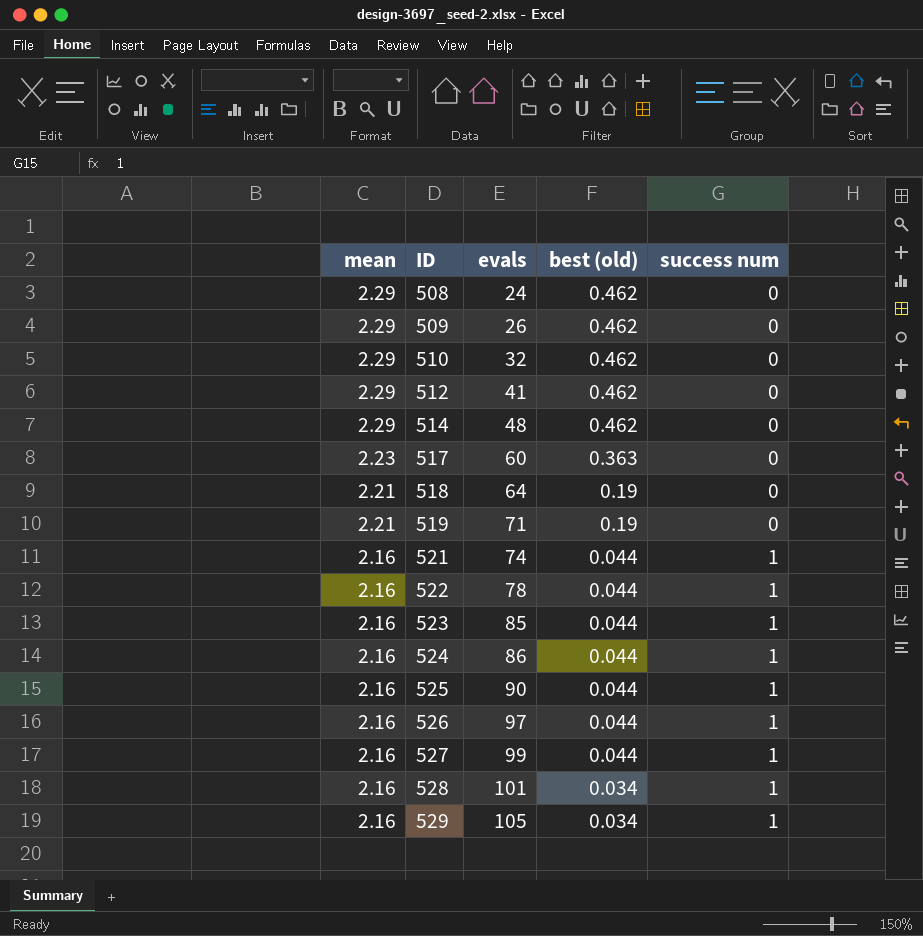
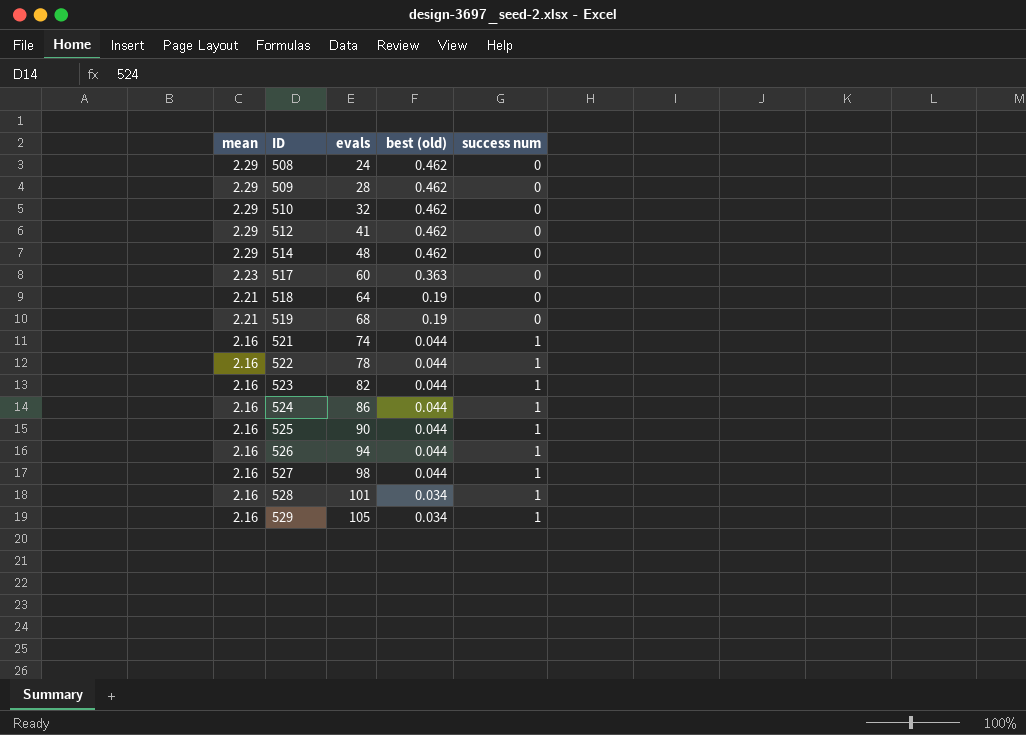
509 | evals: 26 -> 28
519 | evals: 71 -> 68
523 | evals: 85 -> 82
526 | evals: 97 -> 94
527 | evals: 99 -> 98

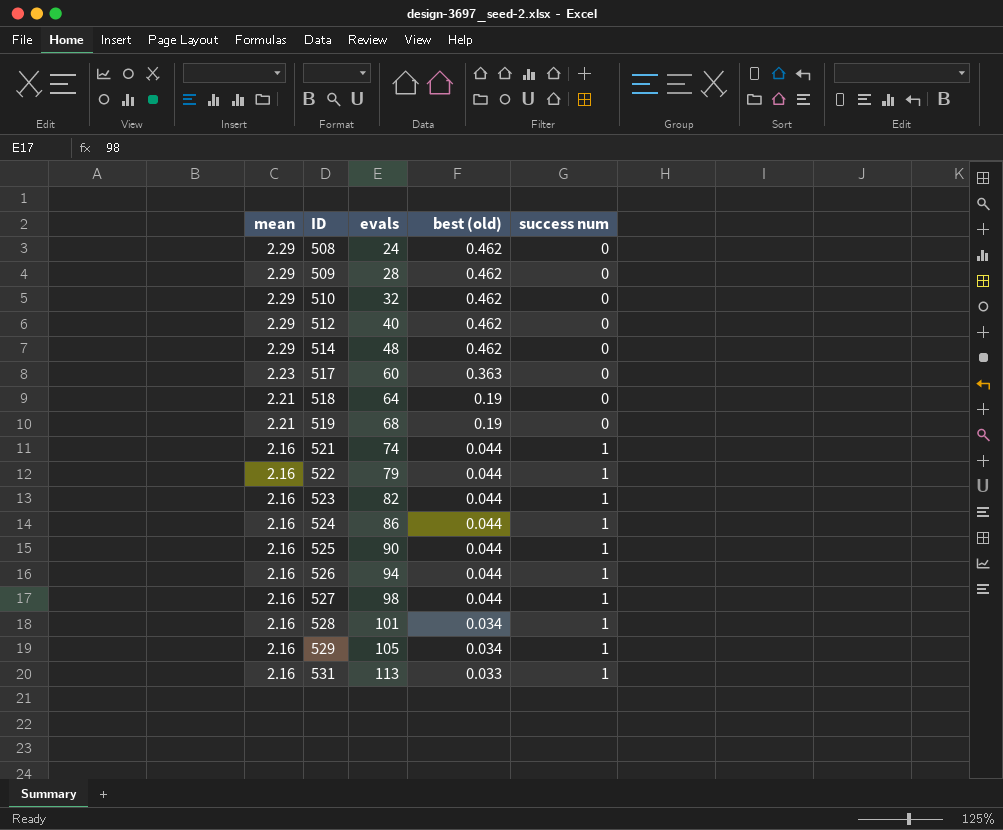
512 | evals: 41 -> 40
522 | evals: 78 -> 79
row 531: none -> 2.16 | 113 | 0.033 | 1

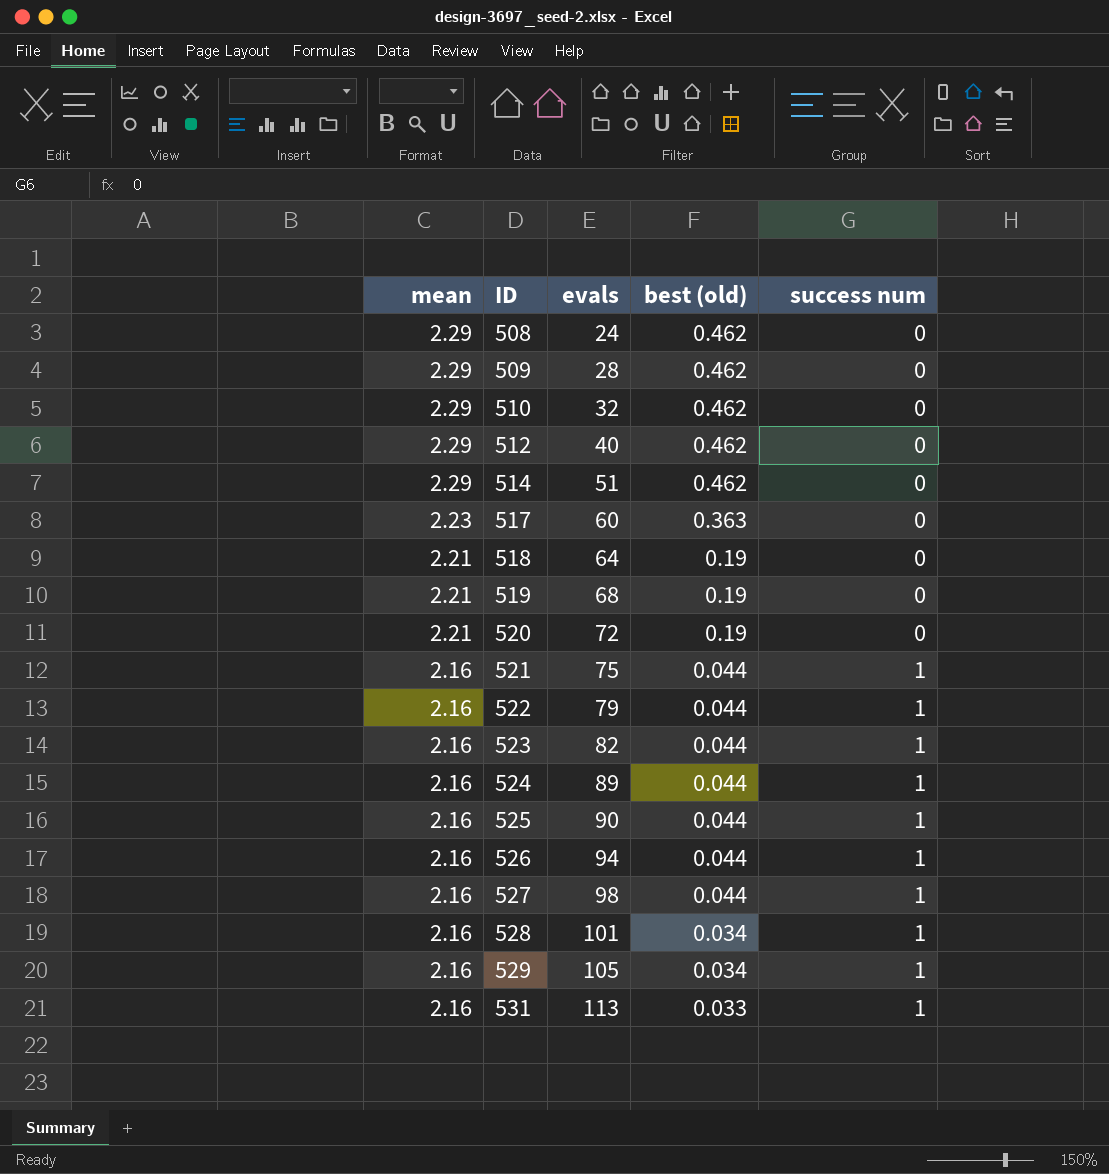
514 | evals: 48 -> 51
row 520: none -> 2.21 | 72 | 0.19 | 0
521 | evals: 74 -> 75
524 | evals: 86 -> 89

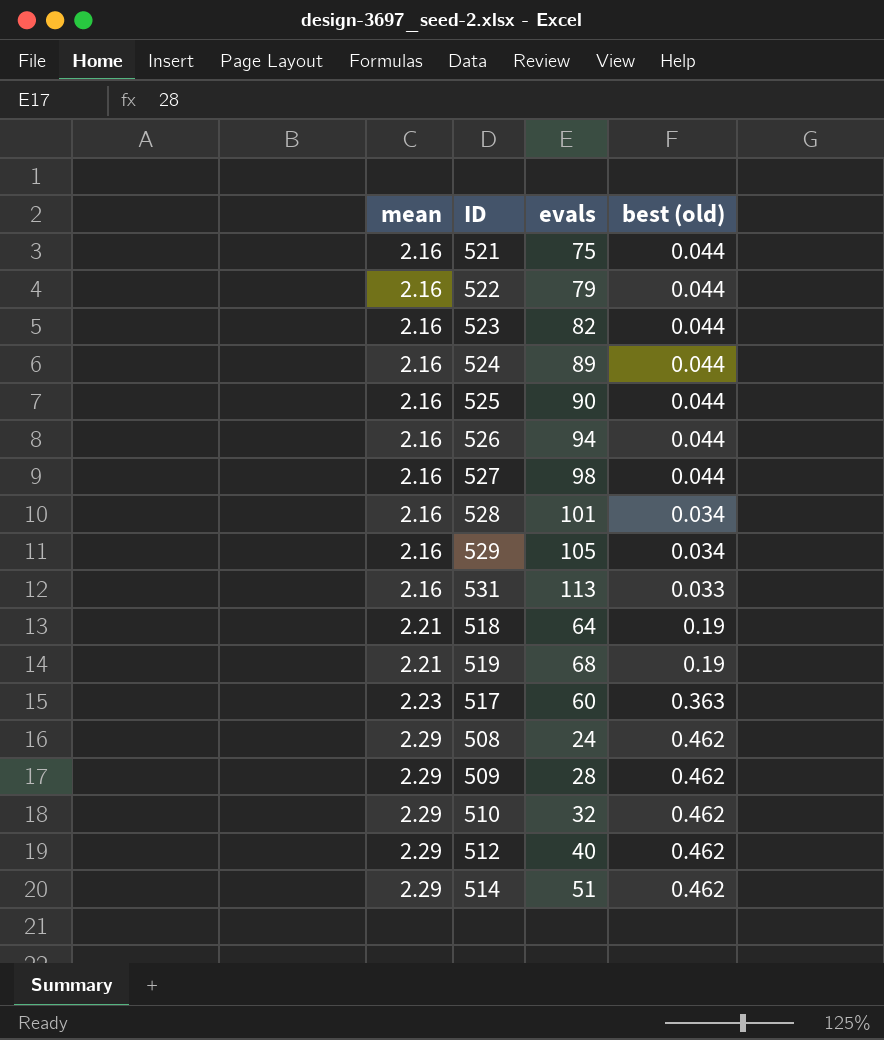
row order: mean descending -> mean ascending
column success num | position: 5 -> none
row 520: 2.21 | 72 | 0.19 | 0 -> none

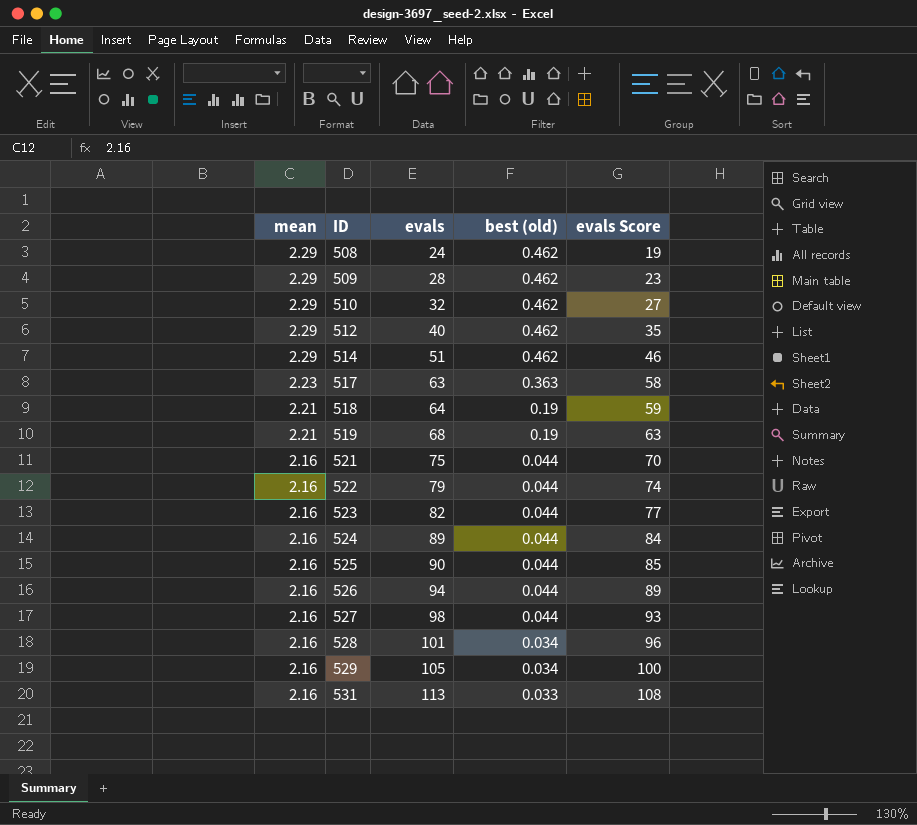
row order: mean ascending -> mean descending
column evals Score | formula: none -> [evals] - 5
517 | evals: 60 -> 63

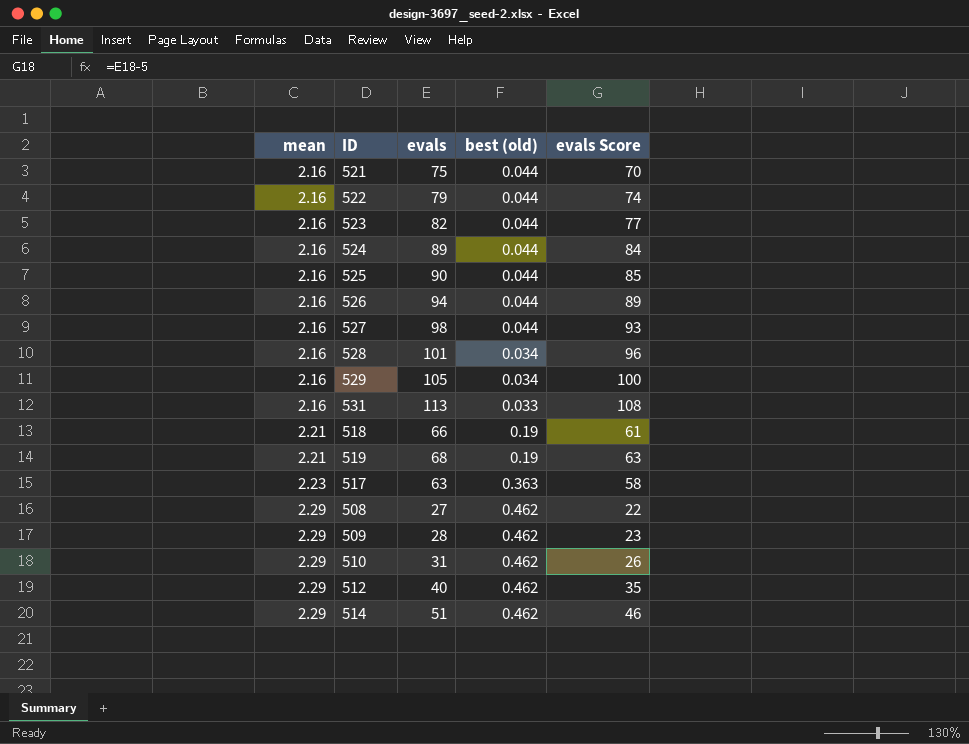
row order: mean descending -> mean ascending
518 | evals: 64 -> 66
518 | evals Score: 59 -> 61
508 | evals: 24 -> 27
508 | evals Score: 19 -> 22
510 | evals: 32 -> 31
510 | evals Score: 27 -> 26

